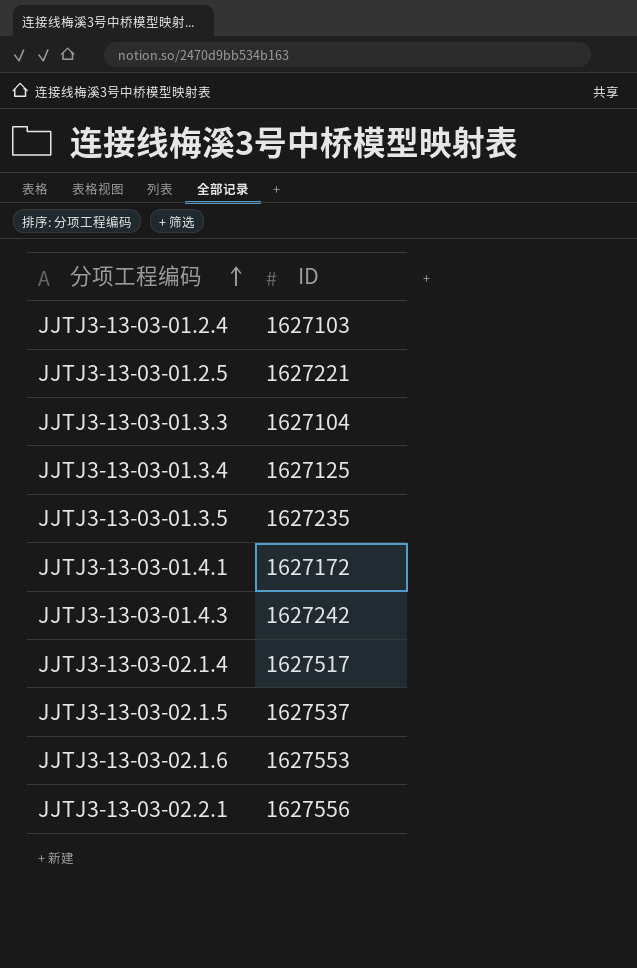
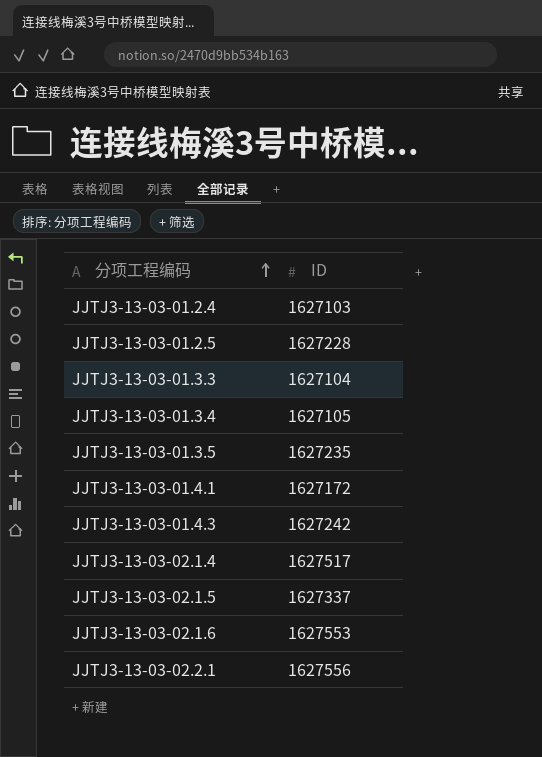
JJTJ3-13-03-01.2.5 | ID: 1627221 -> 1627228
JJTJ3-13-03-01.3.4 | ID: 1627125 -> 1627105
JJTJ3-13-03-02.1.5 | ID: 1627537 -> 1627337

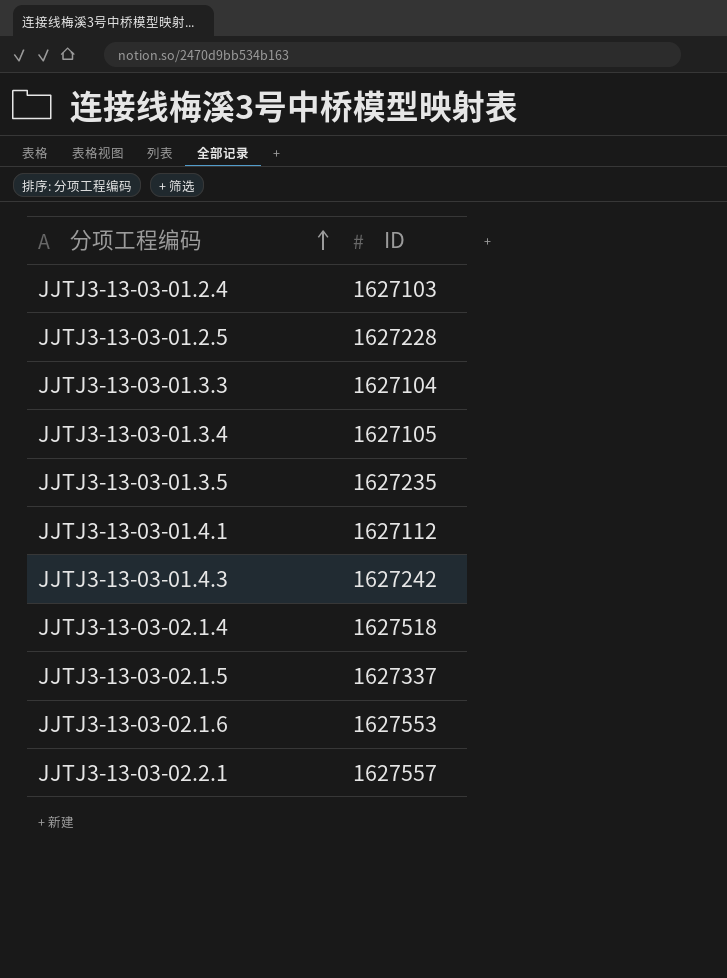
JJTJ3-13-03-01.4.1 | ID: 1627172 -> 1627112
JJTJ3-13-03-02.1.4 | ID: 1627517 -> 1627518
JJTJ3-13-03-02.2.1 | ID: 1627556 -> 1627557

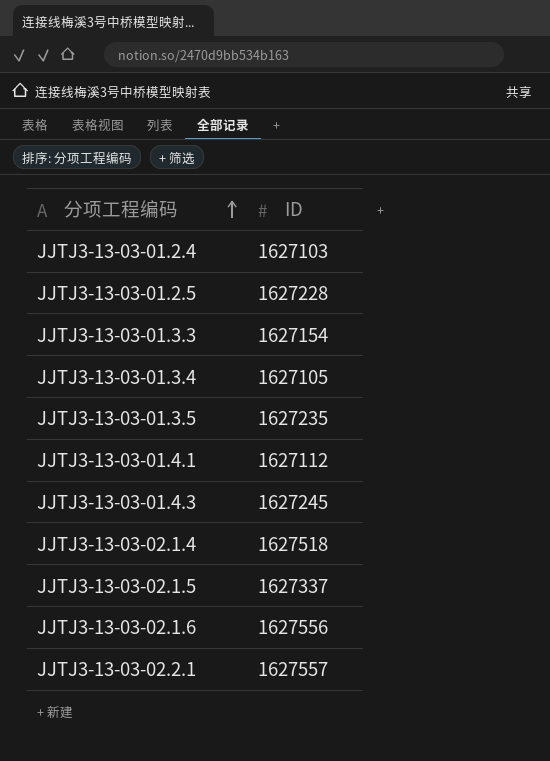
JJTJ3-13-03-01.3.3 | ID: 1627104 -> 1627154
JJTJ3-13-03-01.4.3 | ID: 1627242 -> 1627245
JJTJ3-13-03-02.1.6 | ID: 1627553 -> 1627556

